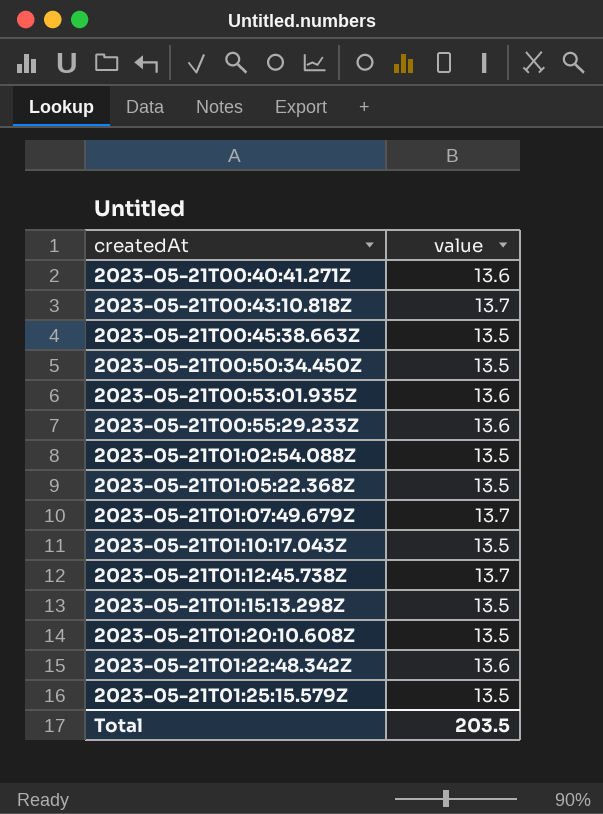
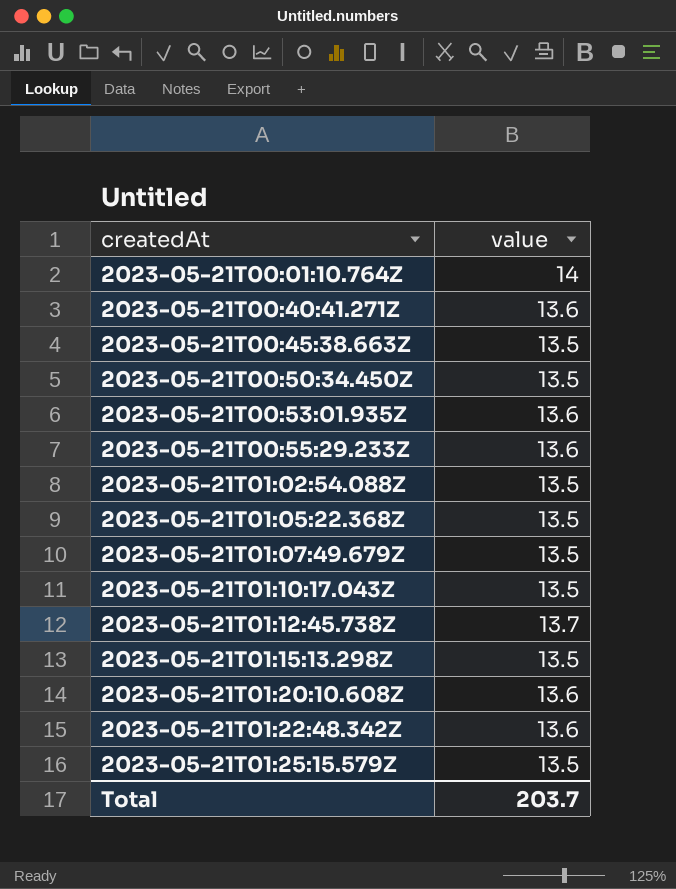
row 2023-05-21T00:43:10.818Z: 13.7 -> none
row 2023-05-21T00:01:10.764Z: none -> 14
2023-05-21T01:07:49.679Z | value: 13.7 -> 13.5
2023-05-21T01:20:10.608Z | value: 13.5 -> 13.6
Total | value: 203.5 -> 203.7

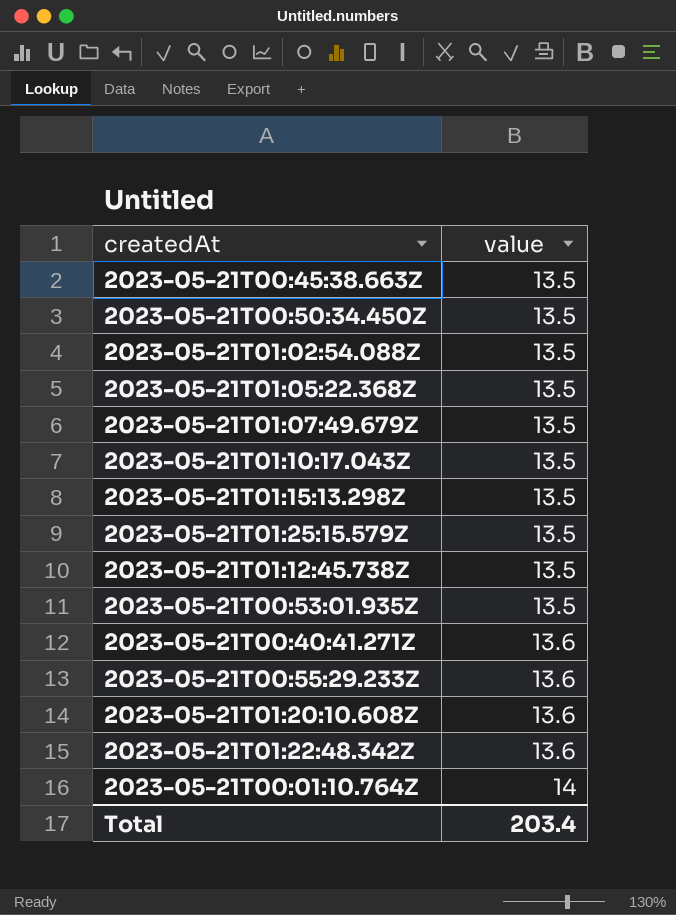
row order: createdAt ascending -> value ascending
2023-05-21T01:12:45.738Z | value: 13.7 -> 13.5
2023-05-21T00:53:01.935Z | value: 13.6 -> 13.5
Total | value: 203.7 -> 203.4

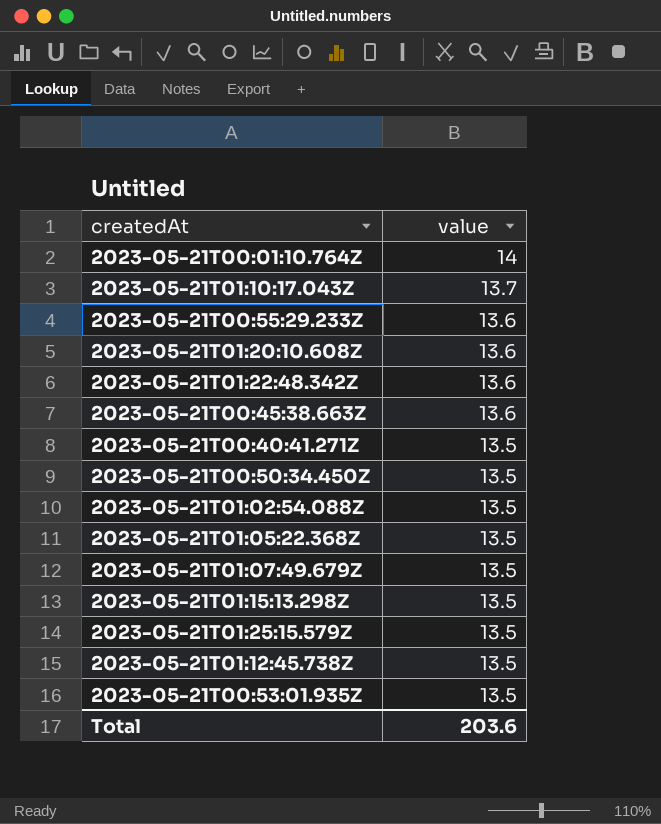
row order: value ascending -> value descending
2023-05-21T01:10:17.043Z | value: 13.5 -> 13.7
2023-05-21T00:45:38.663Z | value: 13.5 -> 13.6
2023-05-21T00:40:41.271Z | value: 13.6 -> 13.5
Total | value: 203.4 -> 203.6

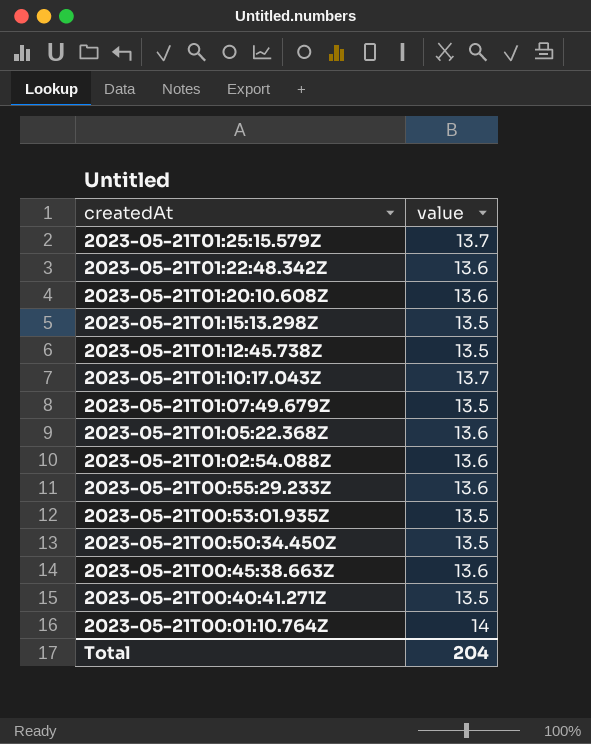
row order: value descending -> createdAt descending
2023-05-21T01:25:15.579Z | value: 13.5 -> 13.7
2023-05-21T01:05:22.368Z | value: 13.5 -> 13.6
2023-05-21T01:02:54.088Z | value: 13.5 -> 13.6
Total | value: 203.6 -> 204

